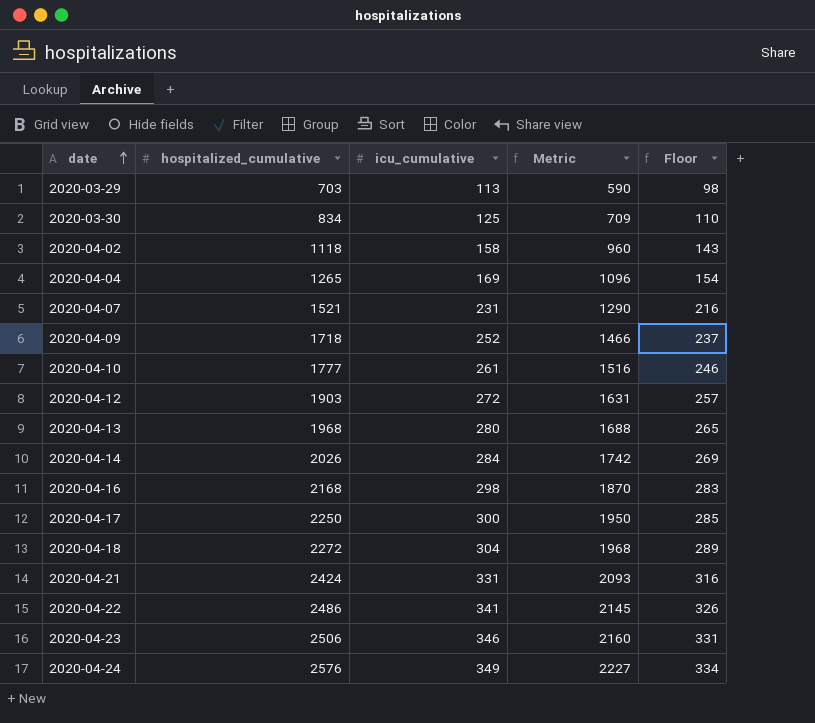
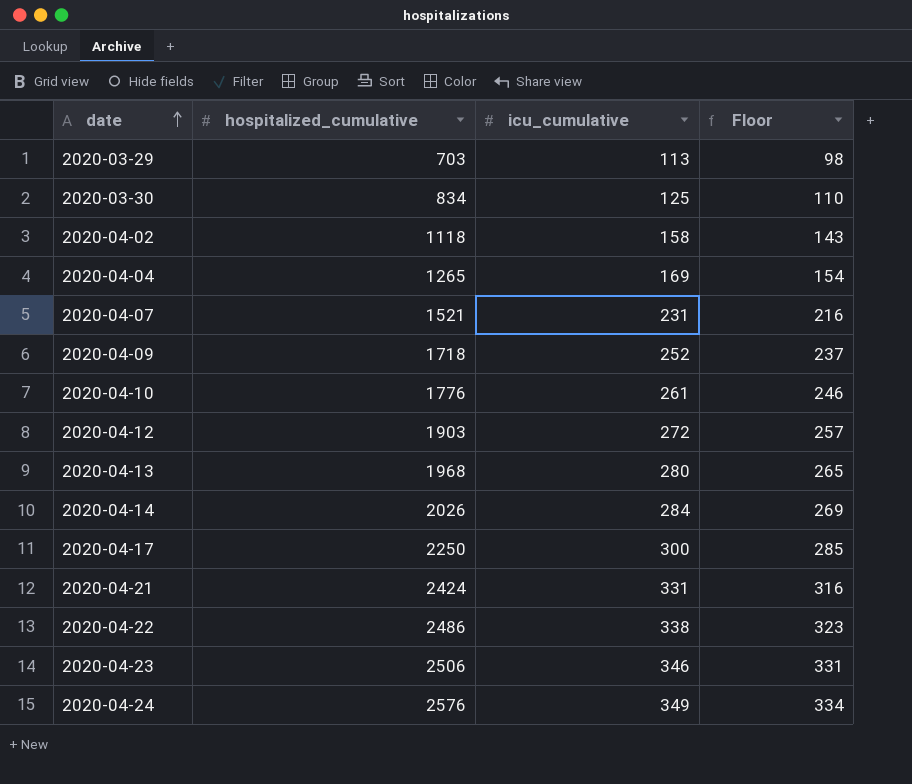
column Metric | formula: [hospitalized_cumulative] - [icu_cumulative] -> none
row 2020-04-16: 2168 | 298 | 1870 | 283 -> none
row 2020-04-18: 2272 | 304 | 1968 | 289 -> none
2020-04-10 | hospitalized_cumulative: 1777 -> 1776
2020-04-22 | icu_cumulative: 341 -> 338
2020-04-22 | Floor: 326 -> 323

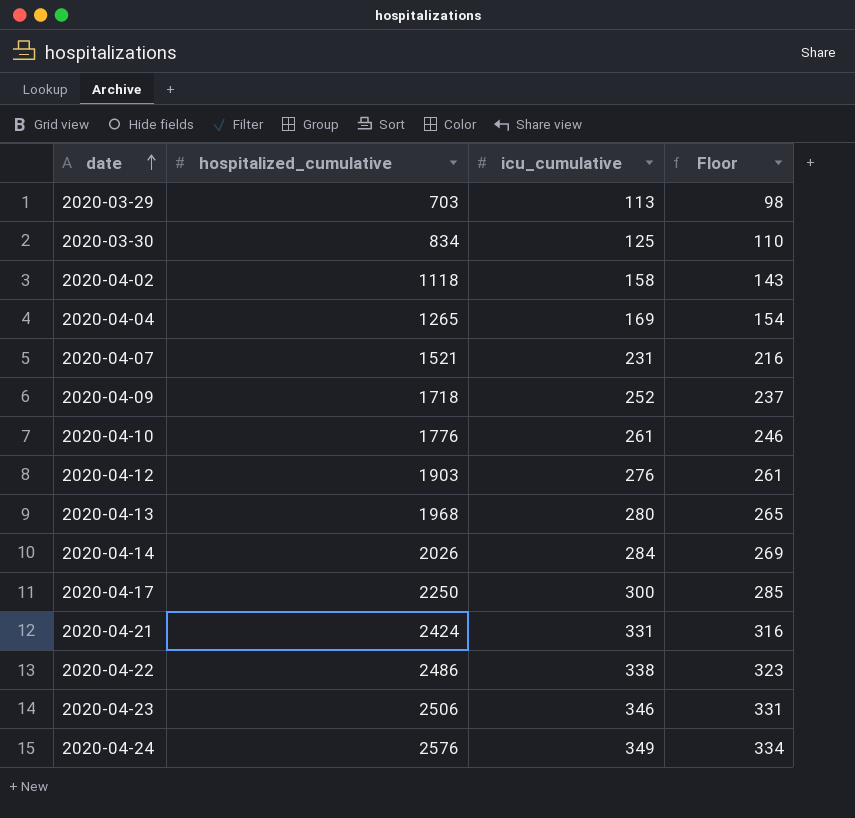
2020-04-12 | icu_cumulative: 272 -> 276
2020-04-12 | Floor: 257 -> 261

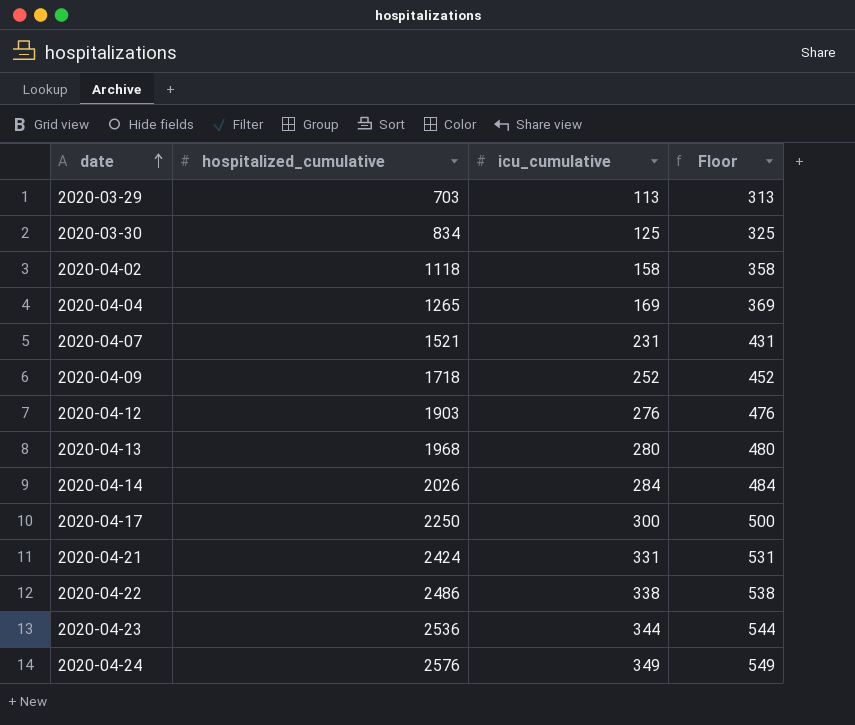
column Floor | formula: [icu_cumulative] - 15 -> [icu_cumulative] + 200
row 2020-04-10: 1776 | 261 | 246 -> none
2020-04-23 | hospitalized_cumulative: 2506 -> 2536
2020-04-23 | icu_cumulative: 346 -> 344

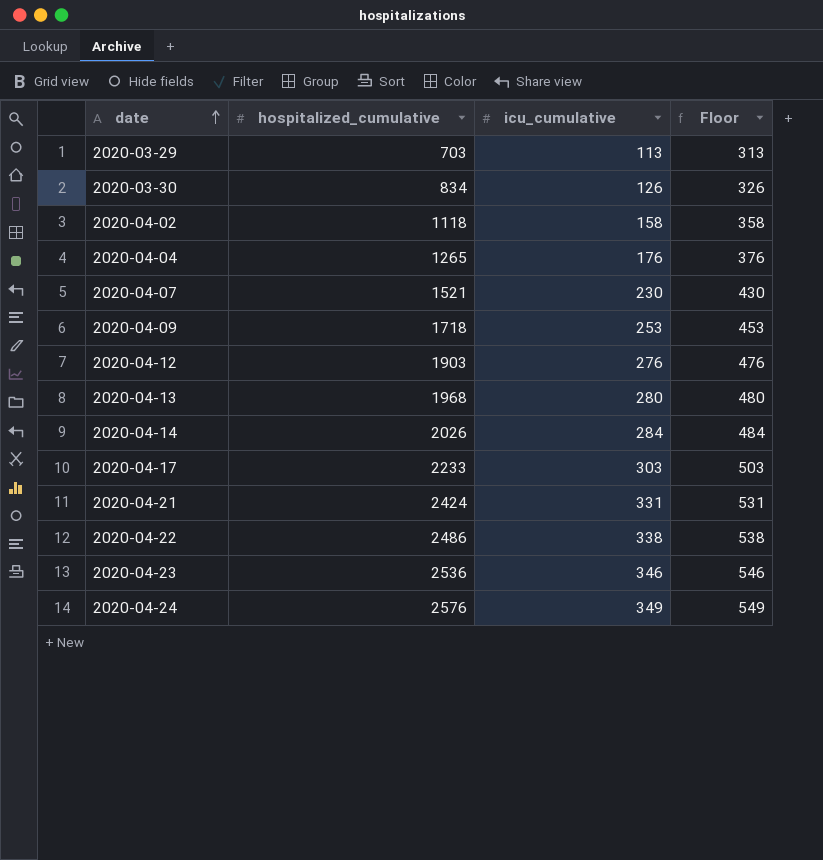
2020-03-30 | icu_cumulative: 125 -> 126
2020-03-30 | Floor: 325 -> 326
2020-04-04 | icu_cumulative: 169 -> 176
2020-04-04 | Floor: 369 -> 376
2020-04-07 | icu_cumulative: 231 -> 230
2020-04-07 | Floor: 431 -> 430
2020-04-09 | icu_cumulative: 252 -> 253
2020-04-09 | Floor: 452 -> 453
2020-04-17 | hospitalized_cumulative: 2250 -> 2233
2020-04-17 | icu_cumulative: 300 -> 303
2020-04-17 | Floor: 500 -> 503
2020-04-23 | icu_cumulative: 344 -> 346
2020-04-23 | Floor: 544 -> 546

